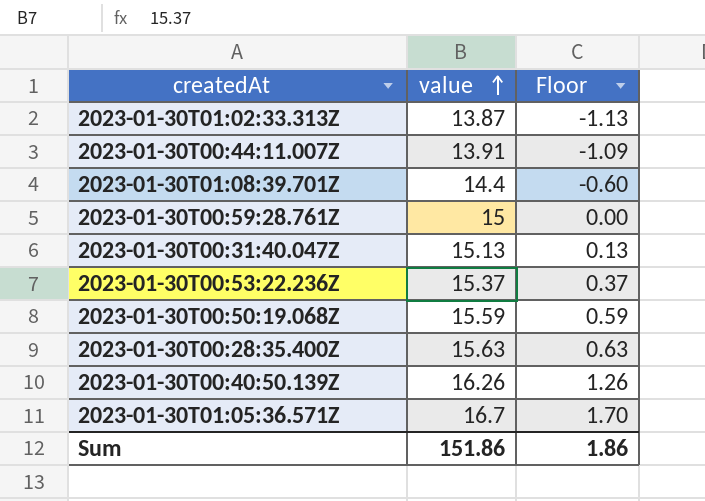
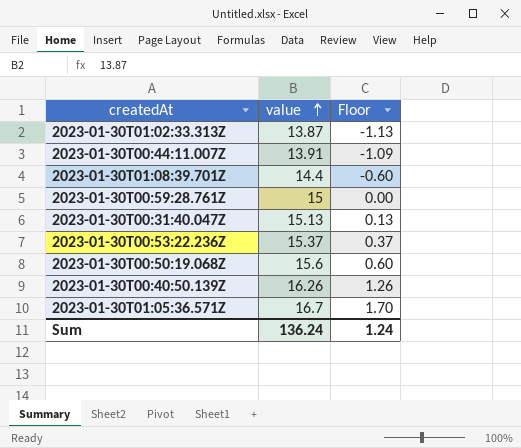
row 2023-01-30T00:28:35.400Z: 15.63 | 0.63 -> none
2023-01-30T00:50:19.068Z | value: 15.59 -> 15.6
2023-01-30T00:50:19.068Z | Floor: 0.59 -> 0.60
Sum | value: 151.86 -> 136.24
Sum | Floor: 1.86 -> 1.24

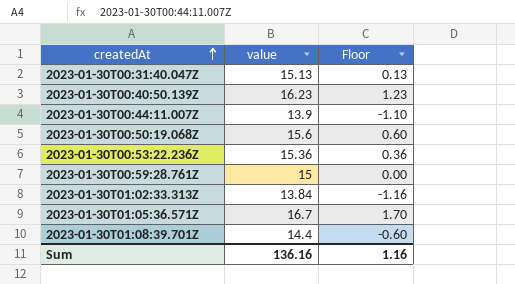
row order: value ascending -> createdAt ascending
2023-01-30T00:40:50.139Z | value: 16.26 -> 16.23
2023-01-30T00:40:50.139Z | Floor: 1.26 -> 1.23
2023-01-30T00:44:11.007Z | value: 13.91 -> 13.9
2023-01-30T00:44:11.007Z | Floor: -1.09 -> -1.10
2023-01-30T00:53:22.236Z | value: 15.37 -> 15.36
2023-01-30T00:53:22.236Z | Floor: 0.37 -> 0.36
2023-01-30T01:02:33.313Z | value: 13.87 -> 13.84
2023-01-30T01:02:33.313Z | Floor: -1.13 -> -1.16
Sum | value: 136.24 -> 136.16
Sum | Floor: 1.24 -> 1.16

